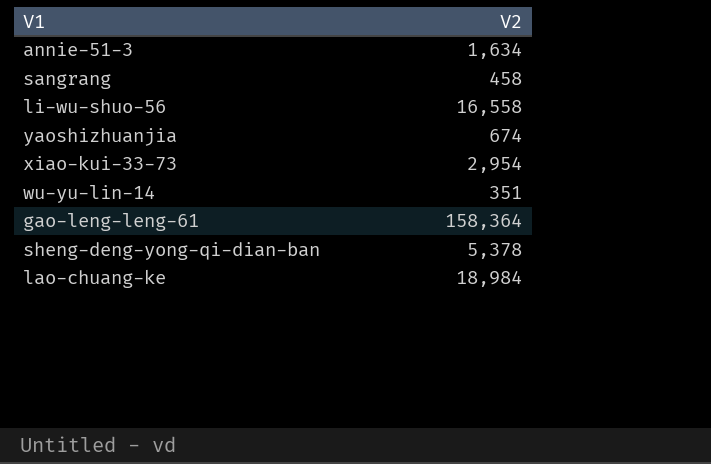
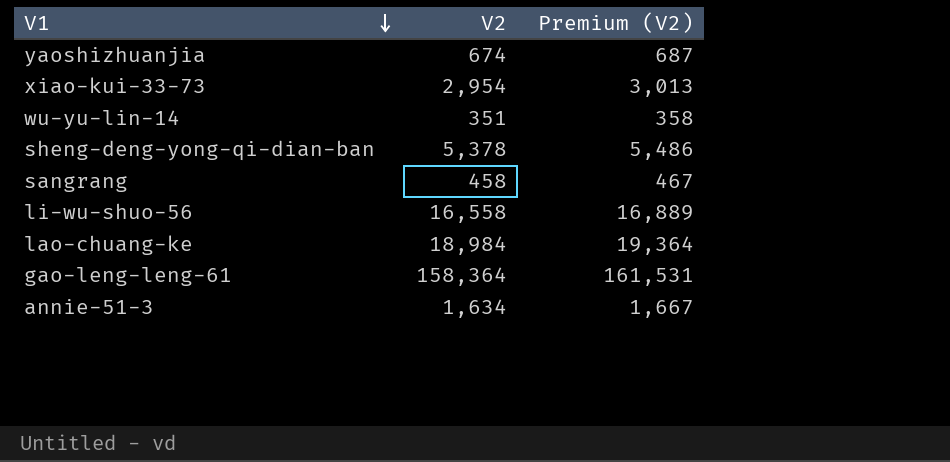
row order: none -> V1 descending
column Premium (V2) | formula: none -> [V2] * 1.02

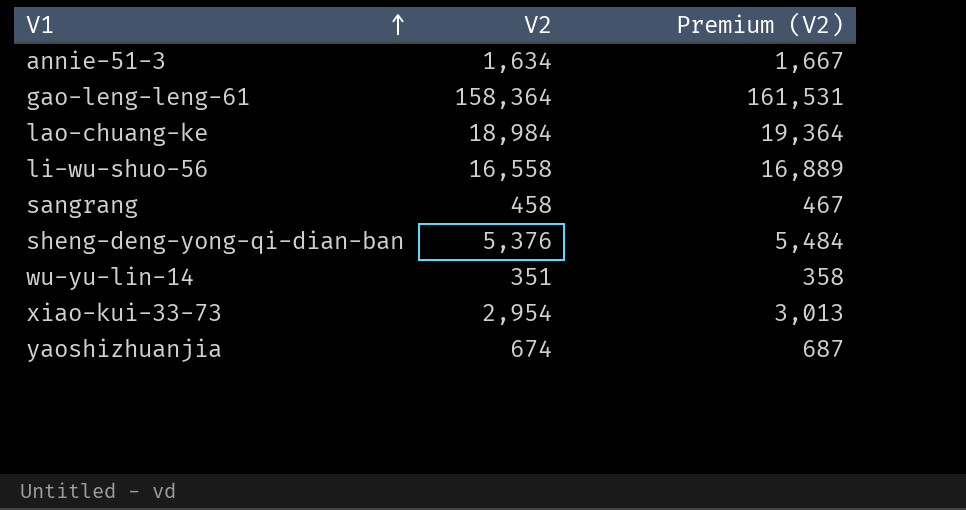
row order: V1 descending -> V1 ascending
sheng-deng-yong-qi-dian-ban | V2: 5,378 -> 5,376
sheng-deng-yong-qi-dian-ban | Premium (V2): 5,486 -> 5,484

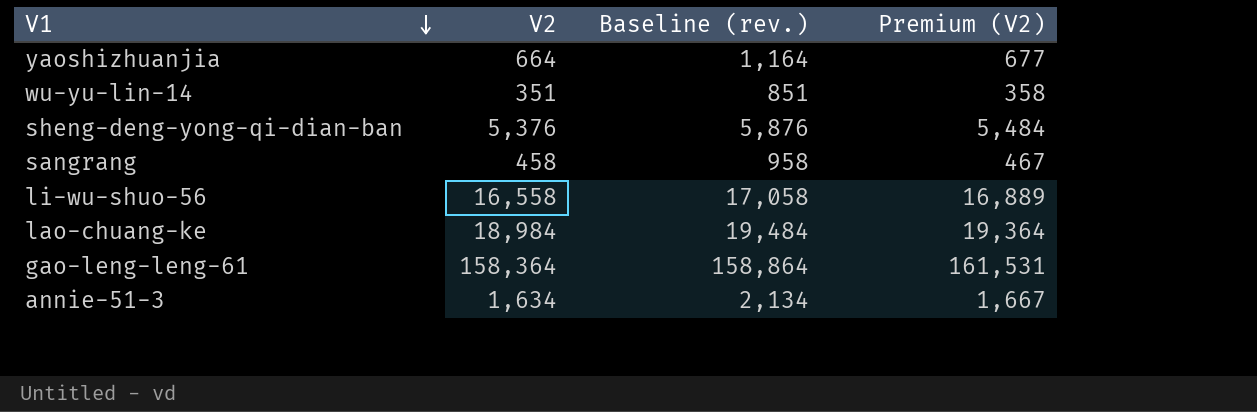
row order: V1 ascending -> V1 descending
column Baseline (rev.) | formula: none -> [V2] + 500
row xiao-kui-33-73: 2,954 | 3,013 -> none
yaoshizhuanjia | V2: 674 -> 664
yaoshizhuanjia | Premium (V2): 687 -> 677

